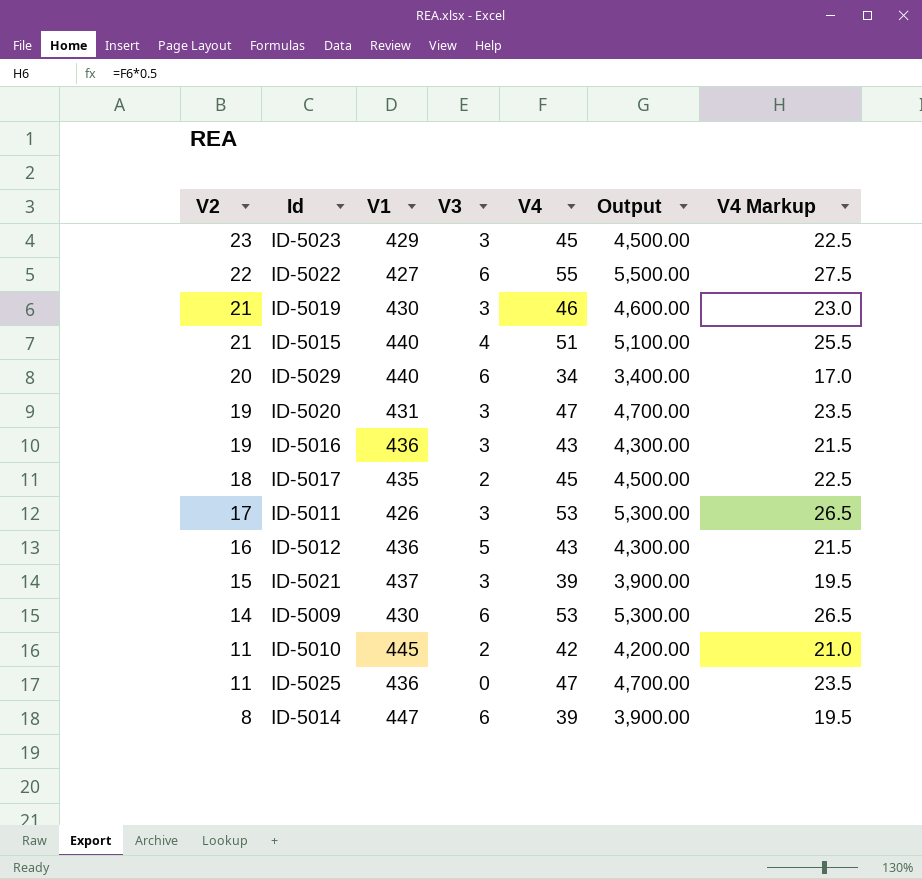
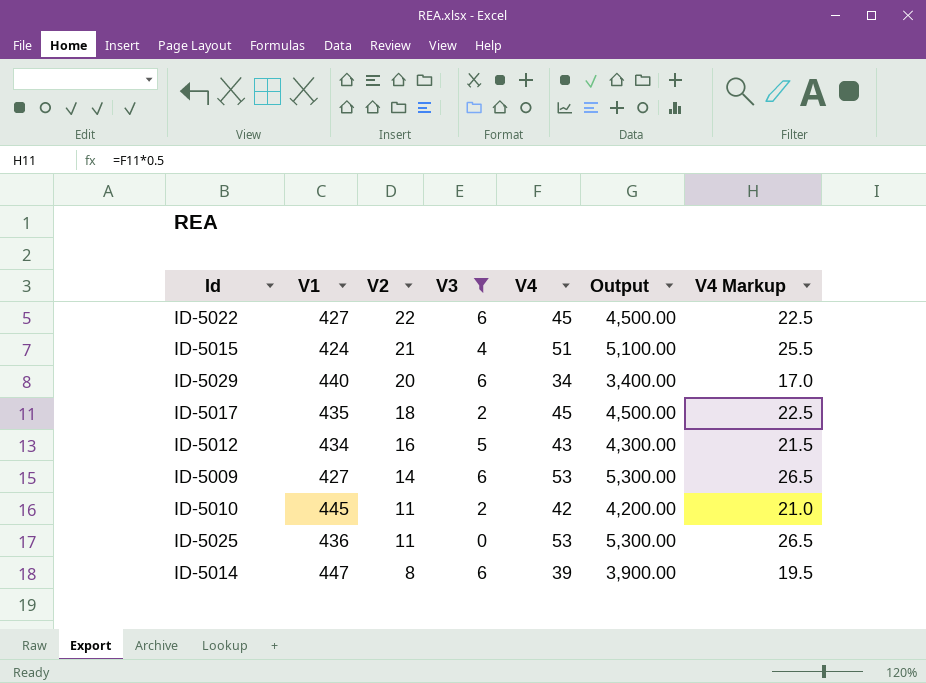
filter: none -> V3 != 3
column V2 | position: 1 -> 3
ID-5022 | V4: 55 -> 45
ID-5022 | Output: 5,500.00 -> 4,500.00
ID-5022 | V4 Markup: 27.5 -> 22.5
ID-5015 | V1: 440 -> 424
ID-5012 | V1: 436 -> 434
ID-5009 | V1: 430 -> 427
ID-5025 | V4: 47 -> 53
ID-5025 | Output: 4,700.00 -> 5,300.00
ID-5025 | V4 Markup: 23.5 -> 26.5

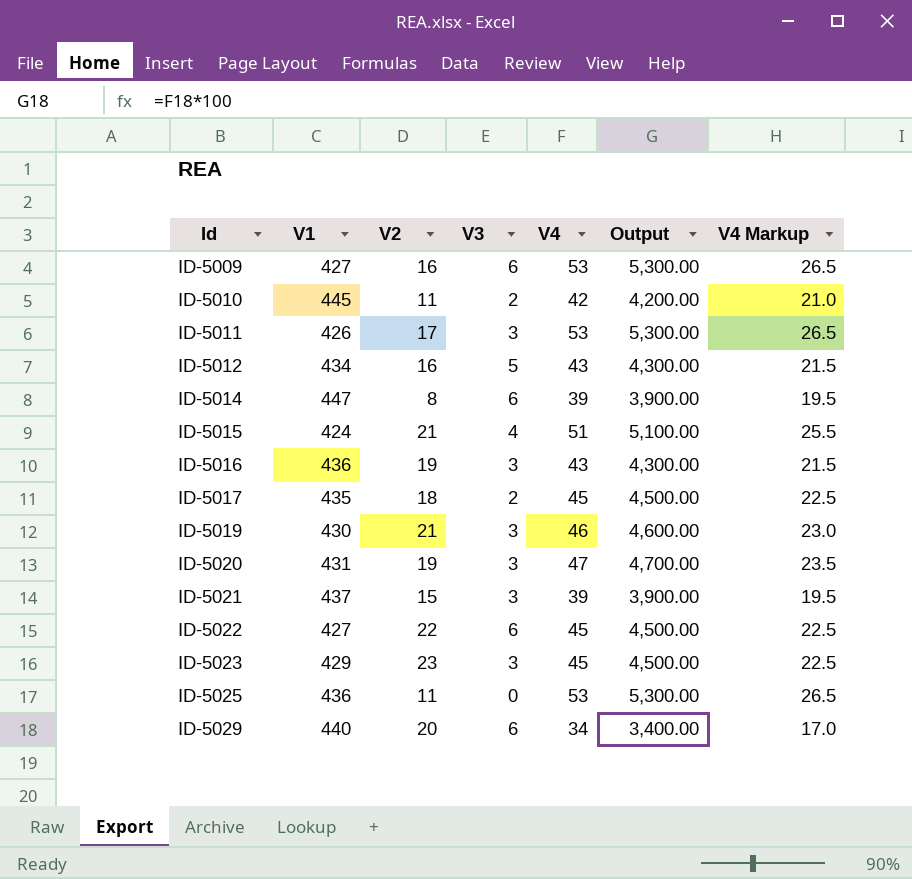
filter: V3 != 3 -> none
row order: V2 descending -> Id ascending
ID-5009 | V2: 14 -> 16

